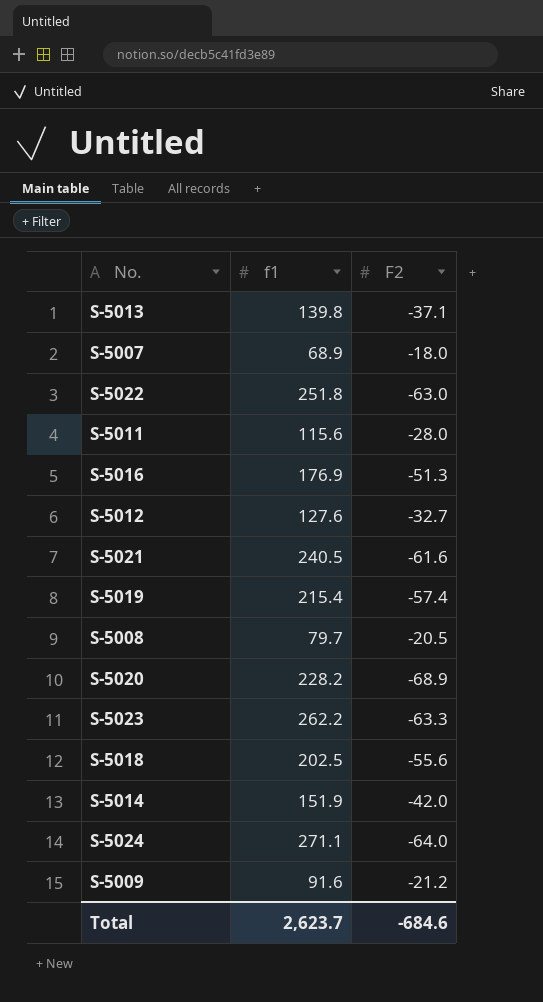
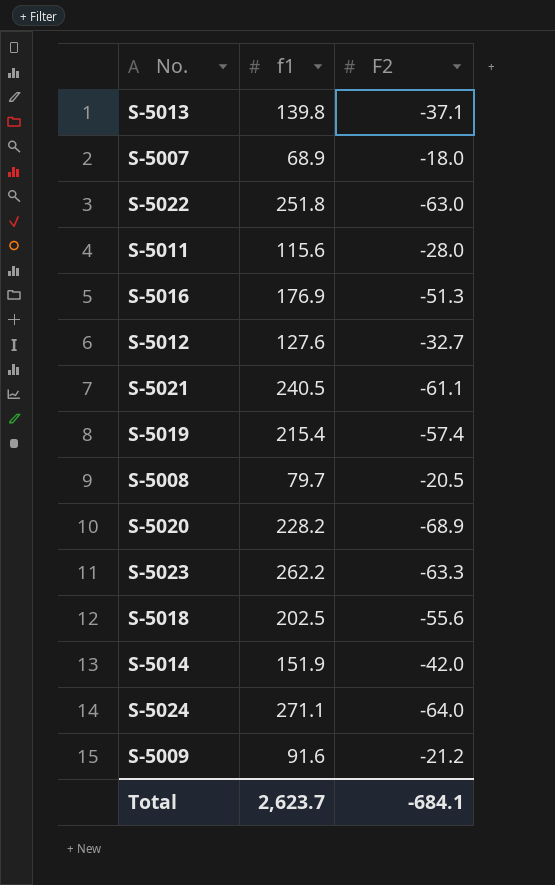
S-5021 | F2: -61.6 -> -61.1
Total | F2: -684.6 -> -684.1

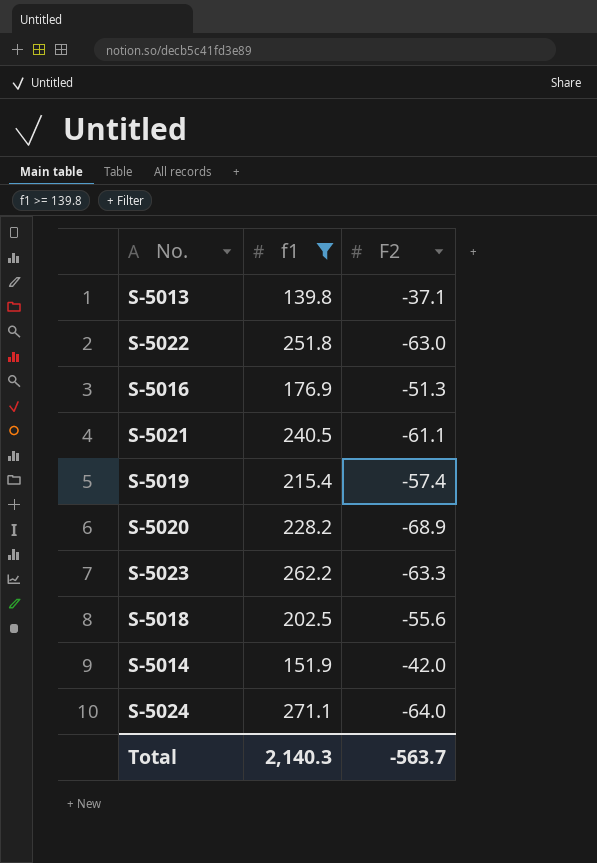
filter: none -> f1 >= 139.8
Total | f1: 2,623.7 -> 2,140.3
Total | F2: -684.1 -> -563.7

